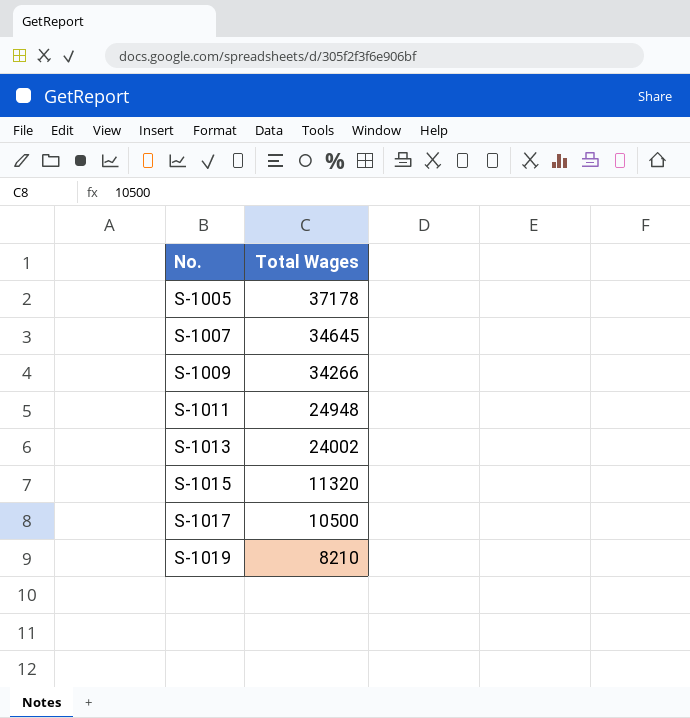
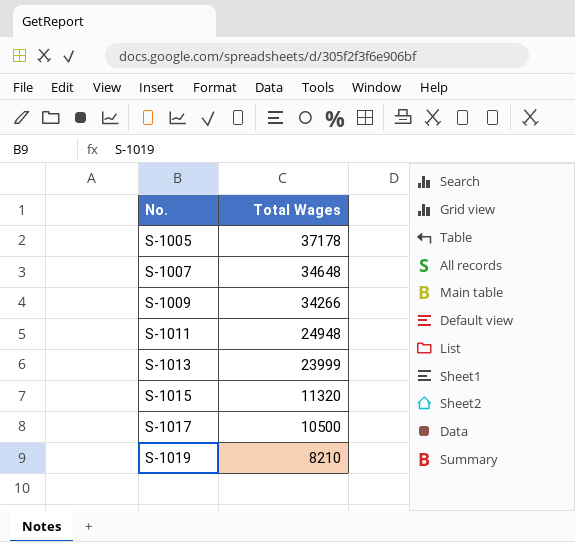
S-1007 | Total Wages: 34645 -> 34648
S-1013 | Total Wages: 24002 -> 23999

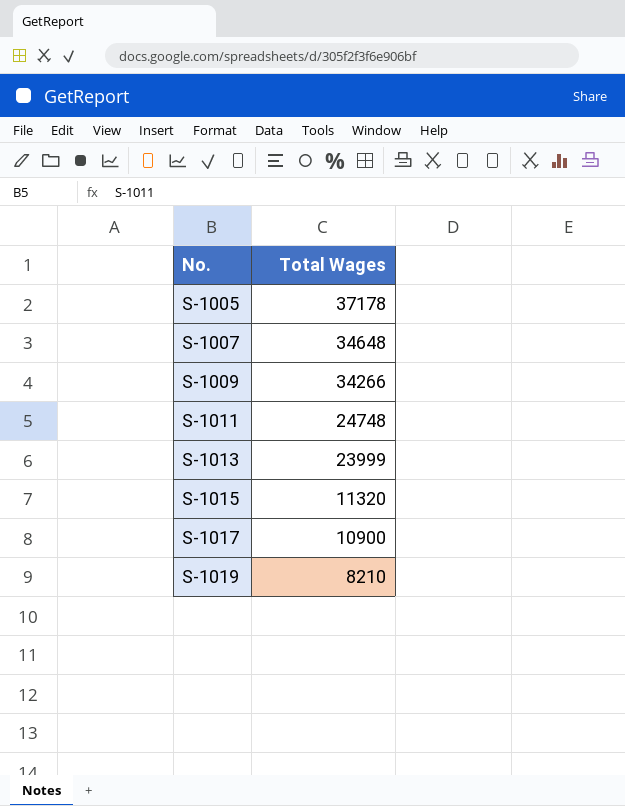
S-1011 | Total Wages: 24948 -> 24748
S-1017 | Total Wages: 10500 -> 10900

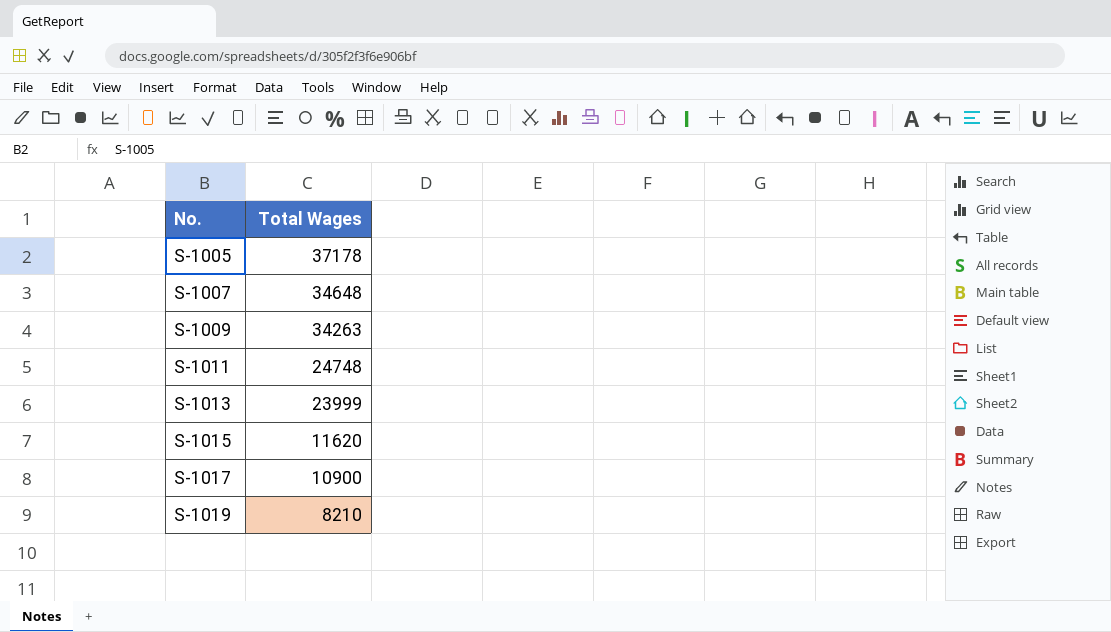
S-1009 | Total Wages: 34266 -> 34263
S-1015 | Total Wages: 11320 -> 11620

